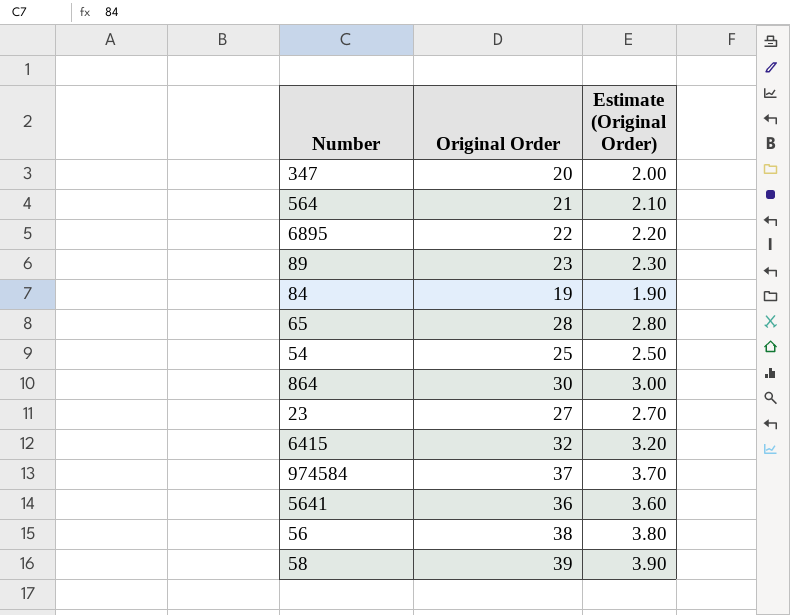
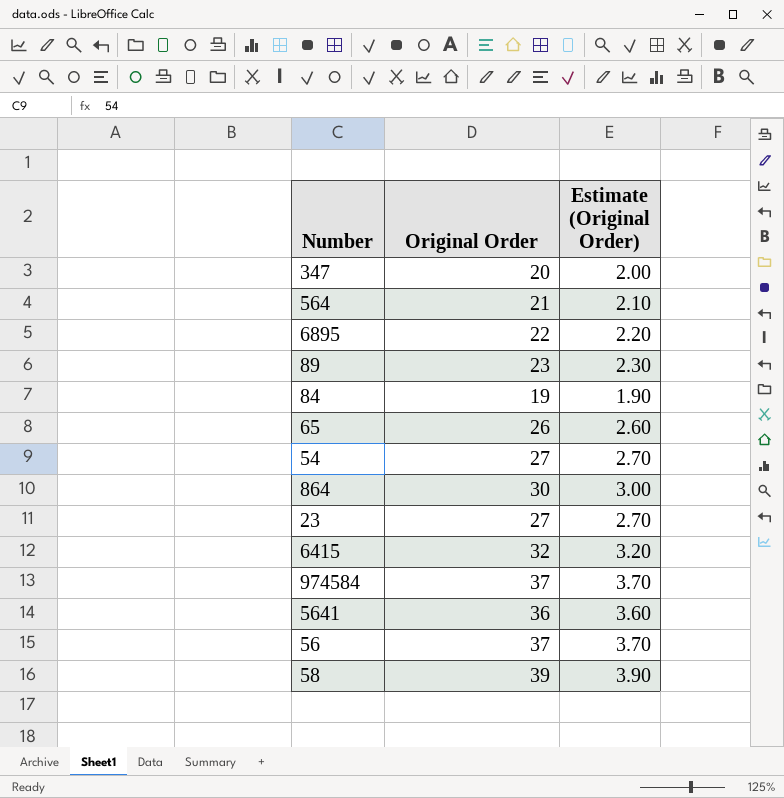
65 | Original Order: 28 -> 26
65 | Estimate (Original Order): 2.80 -> 2.60
54 | Original Order: 25 -> 27
54 | Estimate (Original Order): 2.50 -> 2.70
56 | Original Order: 38 -> 37
56 | Estimate (Original Order): 3.80 -> 3.70

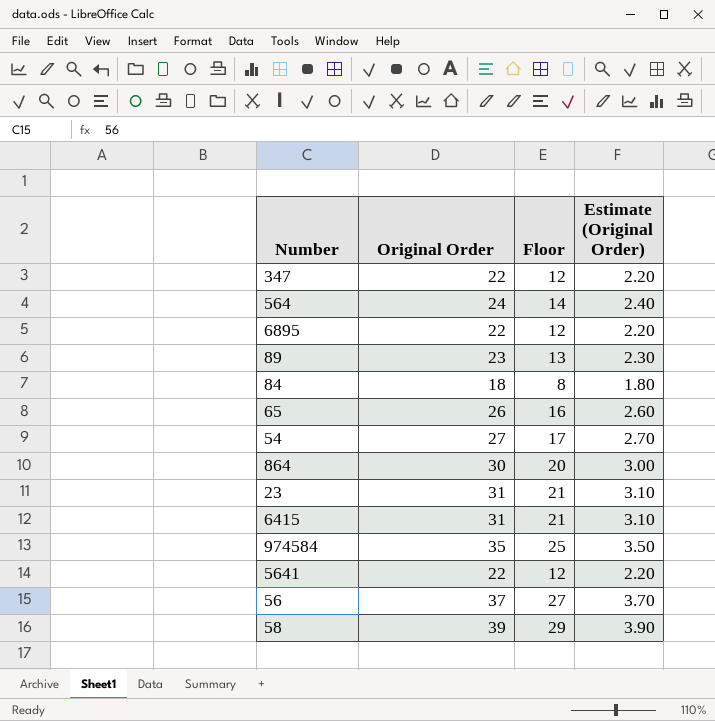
column Floor | formula: none -> [Original Order] - 10
347 | Original Order: 20 -> 22
347 | Estimate (Original Order): 2.00 -> 2.20
564 | Original Order: 21 -> 24
564 | Estimate (Original Order): 2.10 -> 2.40
84 | Original Order: 19 -> 18
84 | Estimate (Original Order): 1.90 -> 1.80
23 | Original Order: 27 -> 31
23 | Estimate (Original Order): 2.70 -> 3.10
6415 | Original Order: 32 -> 31
6415 | Estimate (Original Order): 3.20 -> 3.10
974584 | Original Order: 37 -> 35
974584 | Estimate (Original Order): 3.70 -> 3.50
5641 | Original Order: 36 -> 22
5641 | Estimate (Original Order): 3.60 -> 2.20

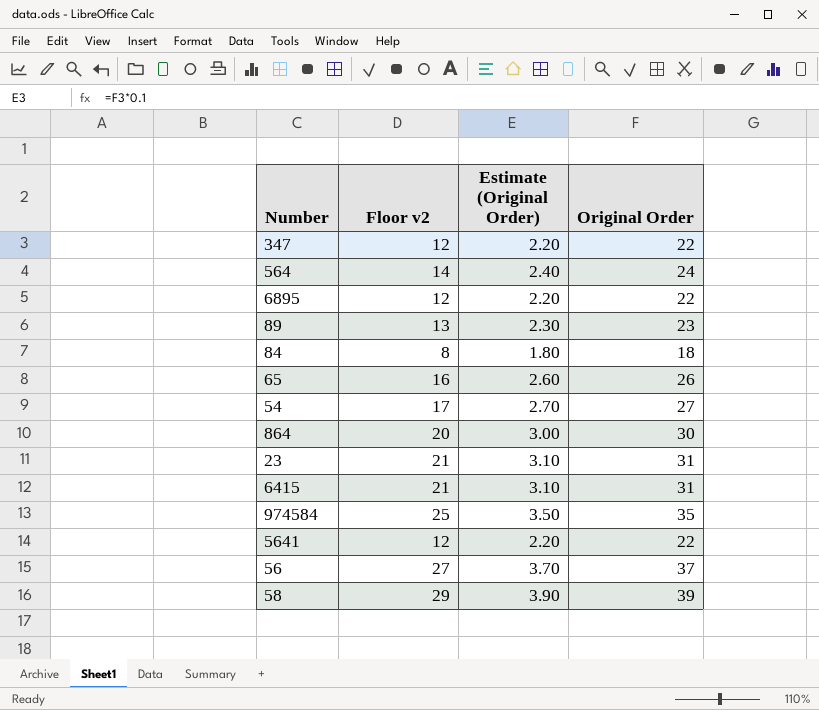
column name: Floor -> Floor v2
column Original Order | position: 2 -> 4

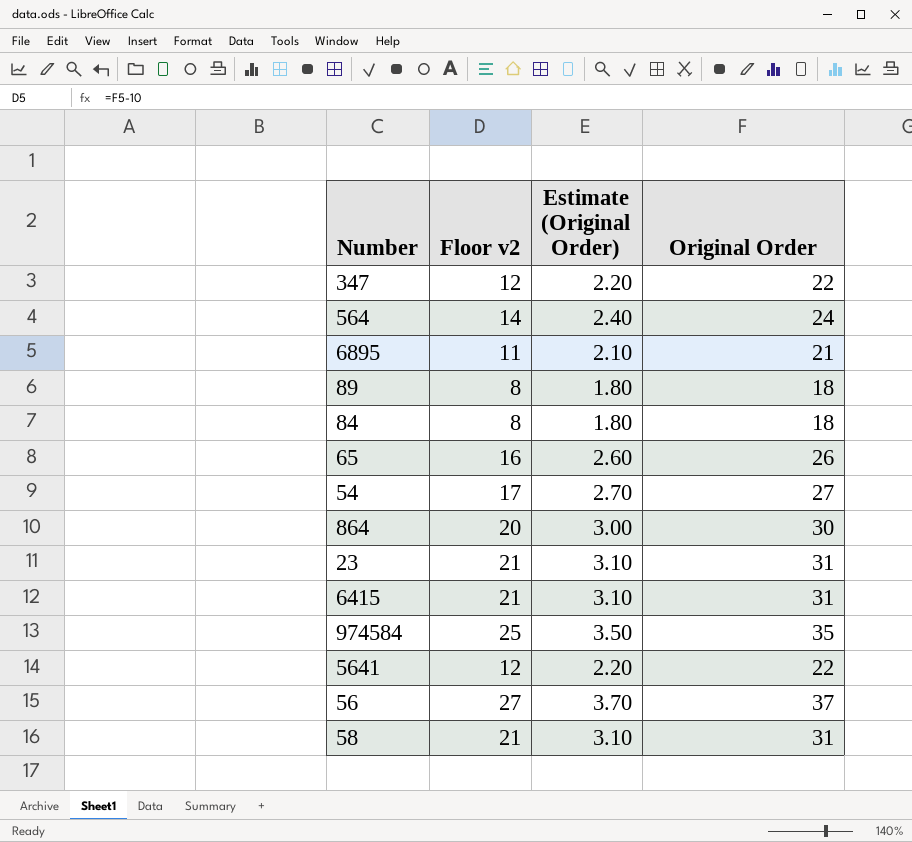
6895 | Floor v2: 12 -> 11
6895 | Estimate (Original Order): 2.20 -> 2.10
6895 | Original Order: 22 -> 21
89 | Floor v2: 13 -> 8
89 | Estimate (Original Order): 2.30 -> 1.80
89 | Original Order: 23 -> 18
58 | Floor v2: 29 -> 21
58 | Estimate (Original Order): 3.90 -> 3.10
58 | Original Order: 39 -> 31

